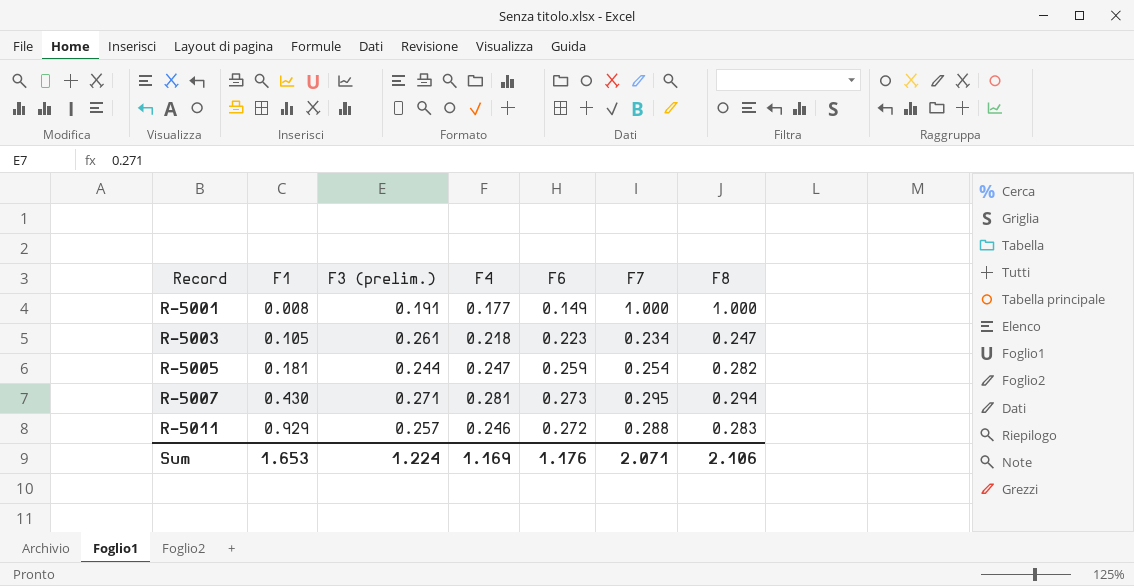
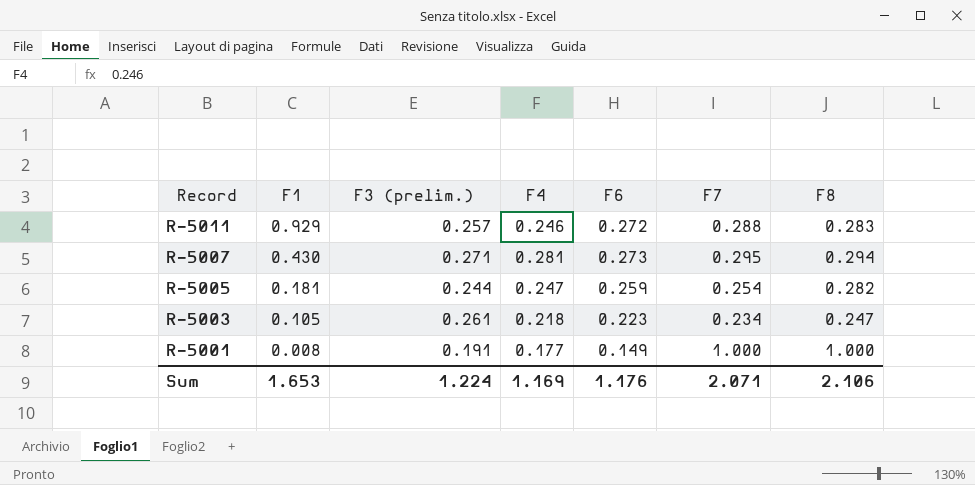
row order: Record ascending -> Record descending

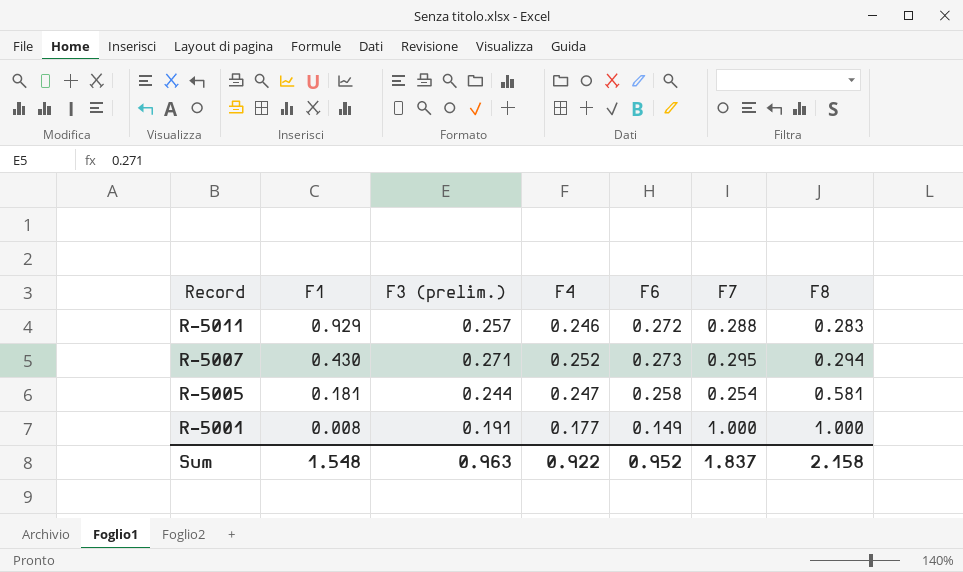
row R-5003: 0.105 | 0.261 | 0.218 | 0.223 | 0.234 | 0.247 -> none
R-5007 | F4: 0.281 -> 0.252
R-5005 | F6: 0.259 -> 0.258
R-5005 | F8: 0.282 -> 0.581
Sum | F1: 1.653 -> 1.548
Sum | F3 (prelim.): 1.224 -> 0.963
Sum | F4: 1.169 -> 0.922
Sum | F6: 1.176 -> 0.952
Sum | F7: 2.071 -> 1.837
Sum | F8: 2.106 -> 2.158

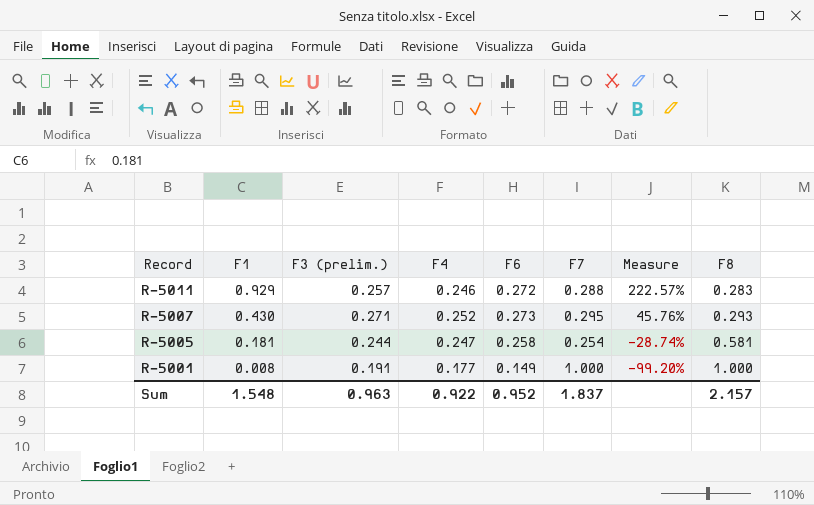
column Measure | formula: none -> ([F1] - [F7]) / [F7]
R-5007 | F8: 0.294 -> 0.293
Sum | F8: 2.158 -> 2.157

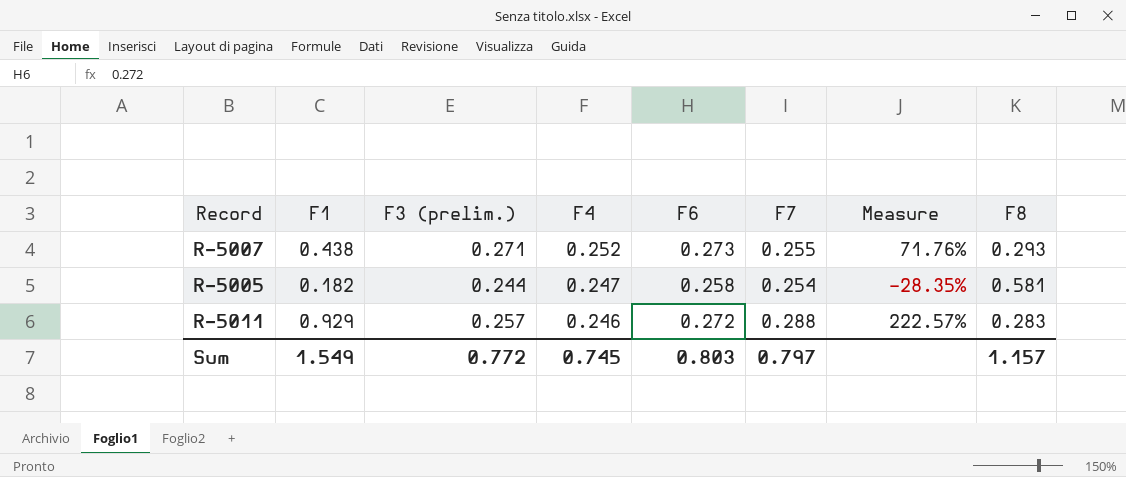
row order: Record descending -> F4 descending
row R-5001: 0.008 | 0.191 | 0.177 | 0.149 | 1.000 | -99.20% | 1.000 -> none
R-5007 | F1: 0.430 -> 0.438
R-5007 | F7: 0.295 -> 0.255
R-5007 | Measure: 45.76% -> 71.76%
R-5005 | F1: 0.181 -> 0.182
R-5005 | Measure: -28.74% -> -28.35%
Sum | F1: 1.548 -> 1.549
Sum | F3 (prelim.): 0.963 -> 0.772
Sum | F4: 0.922 -> 0.745
Sum | F6: 0.952 -> 0.803
Sum | F7: 1.837 -> 0.797
Sum | F8: 2.157 -> 1.157

